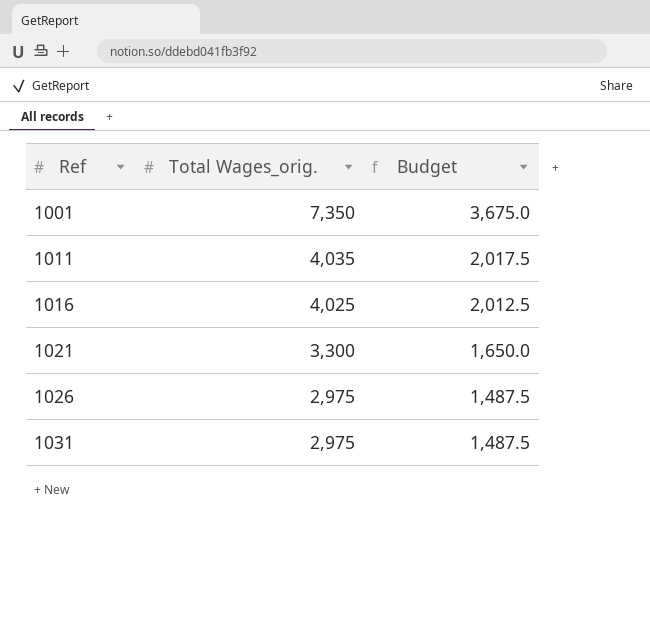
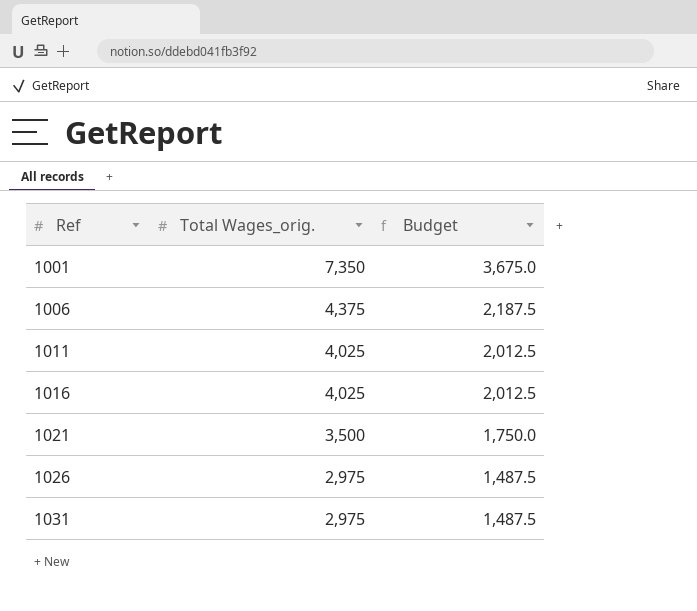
row 1006: none -> 4,375 | 2,187.5
1011 | Total Wages_orig.: 4,035 -> 4,025
1011 | Budget: 2,017.5 -> 2,012.5
1021 | Total Wages_orig.: 3,300 -> 3,500
1021 | Budget: 1,650.0 -> 1,750.0

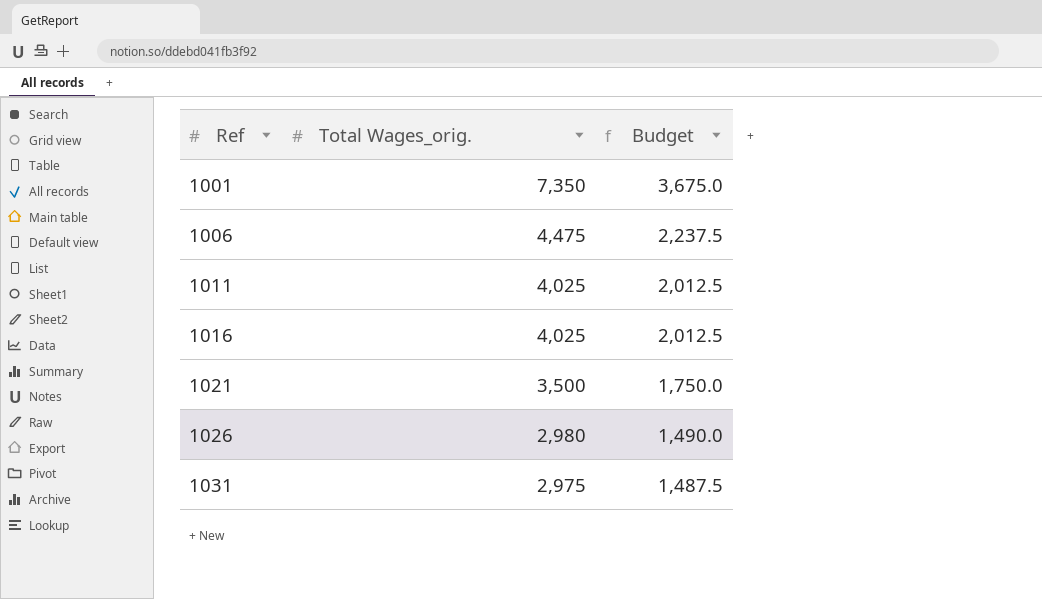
1006 | Total Wages_orig.: 4,375 -> 4,475
1006 | Budget: 2,187.5 -> 2,237.5
1026 | Total Wages_orig.: 2,975 -> 2,980
1026 | Budget: 1,487.5 -> 1,490.0

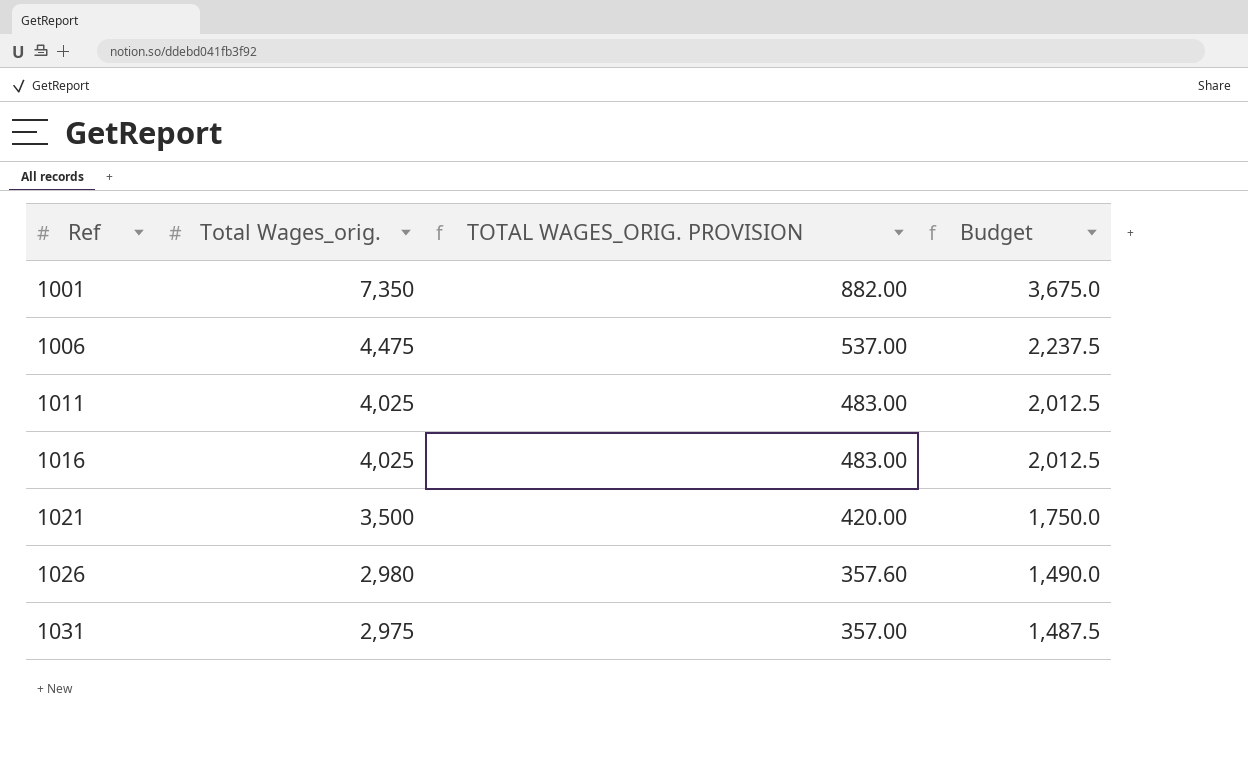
column TOTAL WAGES_ORIG. PROVISION | formula: none -> [Total Wages_orig.] * 0.12

